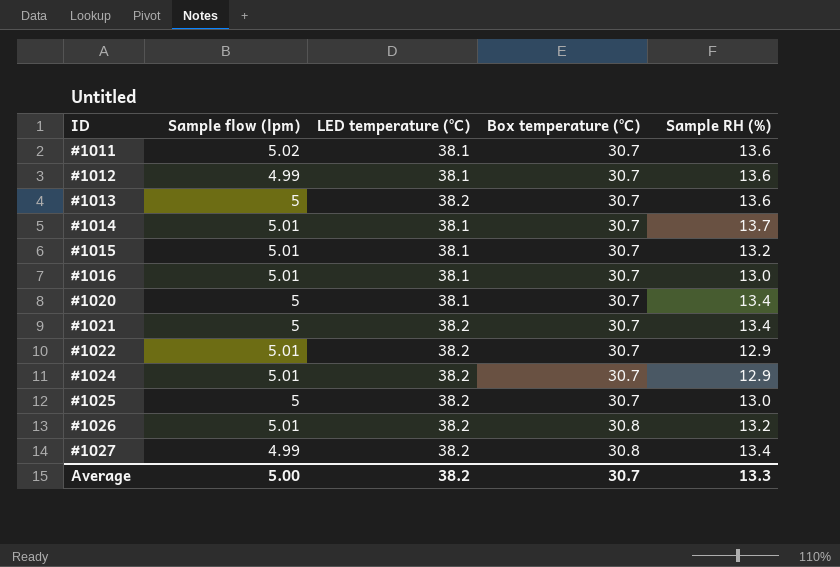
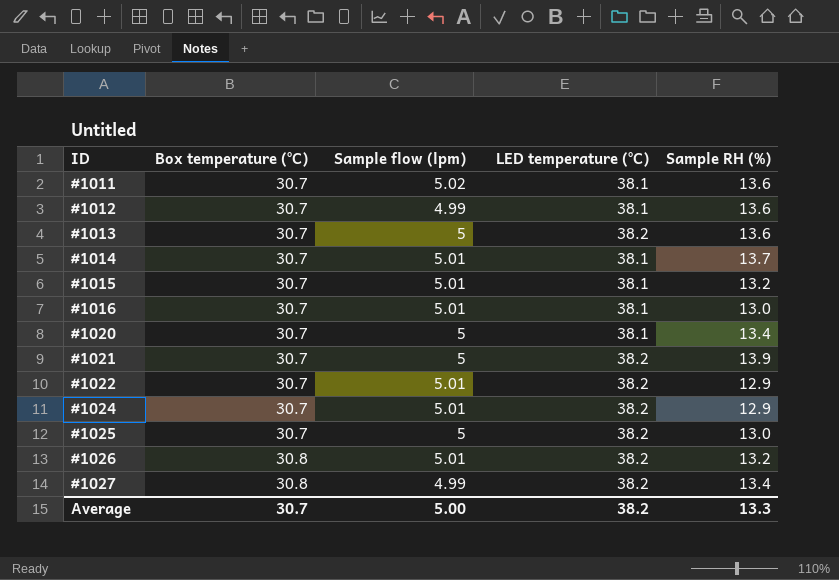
column Box temperature (°C) | position: 4 -> 2
#1021 | Sample RH (%): 13.4 -> 13.9

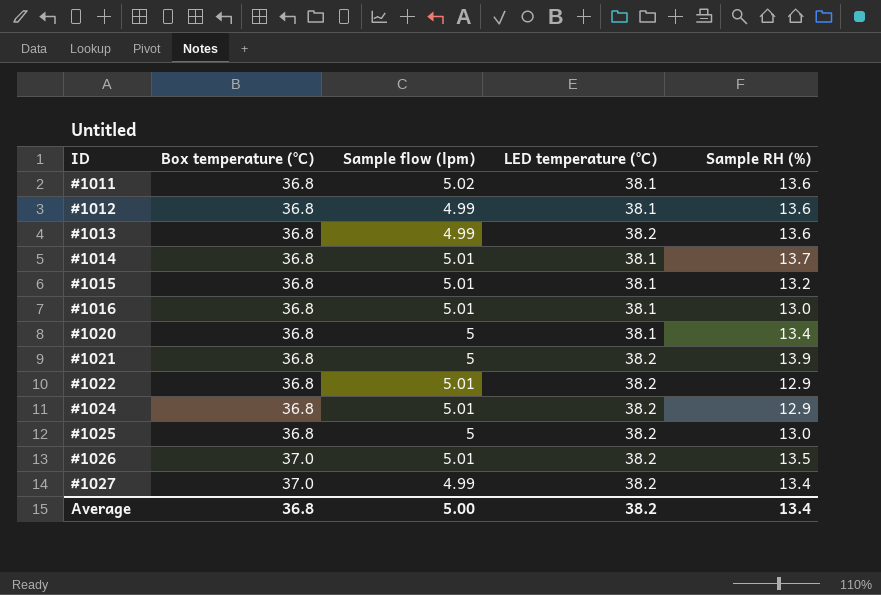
#1011 | Box temperature (°C): 30.7 -> 36.8
#1012 | Box temperature (°C): 30.7 -> 36.8
#1013 | Box temperature (°C): 30.7 -> 36.8
#1013 | Sample flow (lpm): 5 -> 4.99
#1014 | Box temperature (°C): 30.7 -> 36.8
#1015 | Box temperature (°C): 30.7 -> 36.8
#1016 | Box temperature (°C): 30.7 -> 36.8
#1020 | Box temperature (°C): 30.7 -> 36.8
#1021 | Box temperature (°C): 30.7 -> 36.8
#1022 | Box temperature (°C): 30.7 -> 36.8
#1024 | Box temperature (°C): 30.7 -> 36.8
#1025 | Box temperature (°C): 30.7 -> 36.8
#1026 | Box temperature (°C): 30.8 -> 37.0
#1026 | Sample RH (%): 13.2 -> 13.5
#1027 | Box temperature (°C): 30.8 -> 37.0
Average | Box temperature (°C): 30.7 -> 36.8
Average | Sample RH (%): 13.3 -> 13.4

